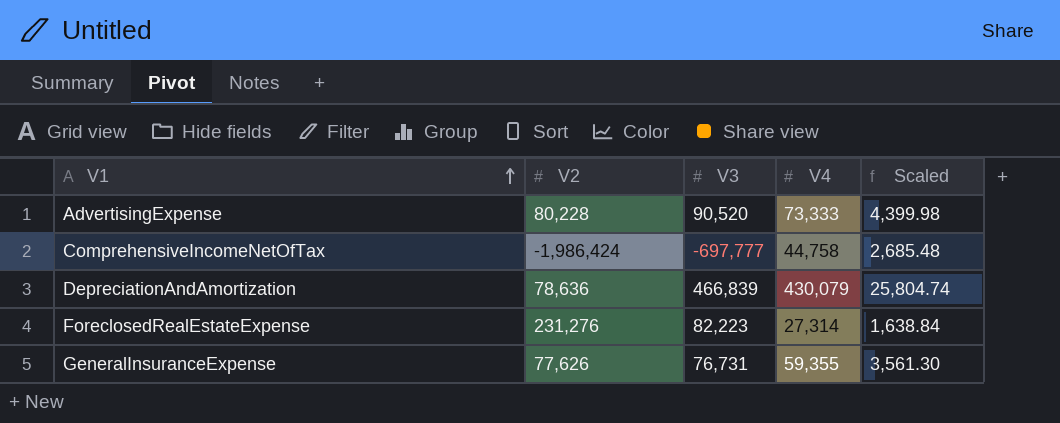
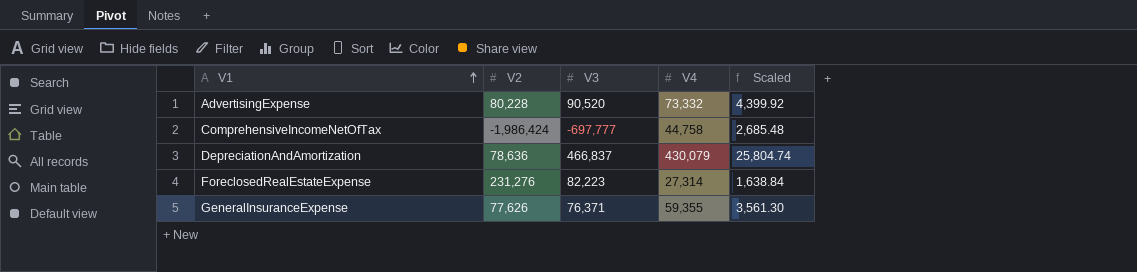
AdvertisingExpense | V4: 73,333 -> 73,332
AdvertisingExpense | Scaled: 4,399.98 -> 4,399.92
DepreciationAndAmortization | V3: 466,839 -> 466,837
GeneralInsuranceExpense | V3: 76,731 -> 76,371

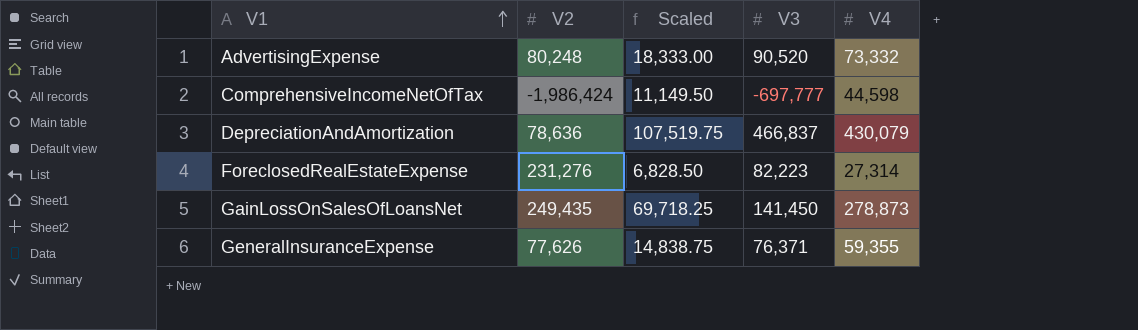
column Scaled | formula: [V4] * 0.06 -> [V4] * 0.25
column Scaled | position: 5 -> 3
AdvertisingExpense | V2: 80,228 -> 80,248
ComprehensiveIncomeNetOfTax | V4: 44,758 -> 44,598
row GainLossOnSalesOfLoansNet: none -> 249,435 | 69,718.25 | 141,450 | 278,873

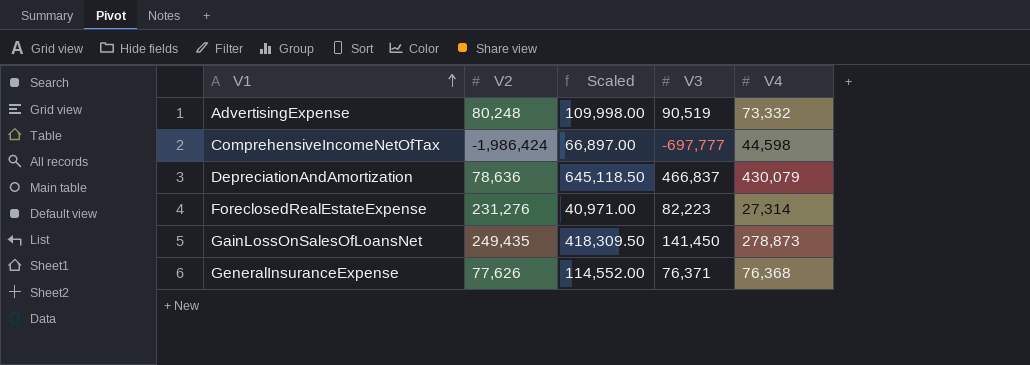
column Scaled | formula: [V4] * 0.25 -> [V4] * 1.5
AdvertisingExpense | V3: 90,520 -> 90,519
GeneralInsuranceExpense | V4: 59,355 -> 76,368

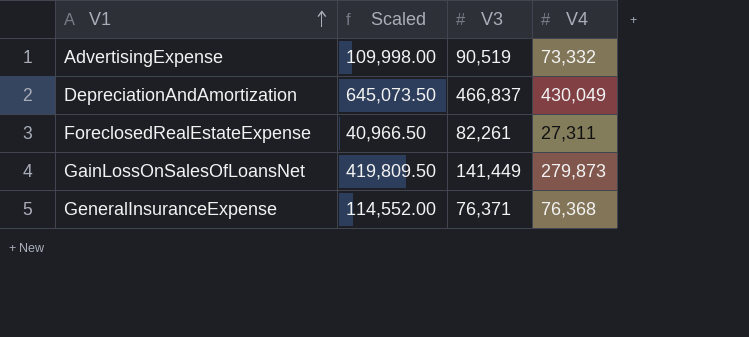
column V2 | position: 2 -> none
row ComprehensiveIncomeNetOfTax: -1,986,424 | 66,897.00 | -697,777 | 44,598 -> none
DepreciationAndAmortization | Scaled: 645,118.50 -> 645,073.50
DepreciationAndAmortization | V4: 430,079 -> 430,049
ForeclosedRealEstateExpense | Scaled: 40,971.00 -> 40,966.50
ForeclosedRealEstateExpense | V3: 82,223 -> 82,261
ForeclosedRealEstateExpense | V4: 27,314 -> 27,311
GainLossOnSalesOfLoansNet | Scaled: 418,309.50 -> 419,809.50
GainLossOnSalesOfLoansNet | V3: 141,450 -> 141,449
GainLossOnSalesOfLoansNet | V4: 278,873 -> 279,873

